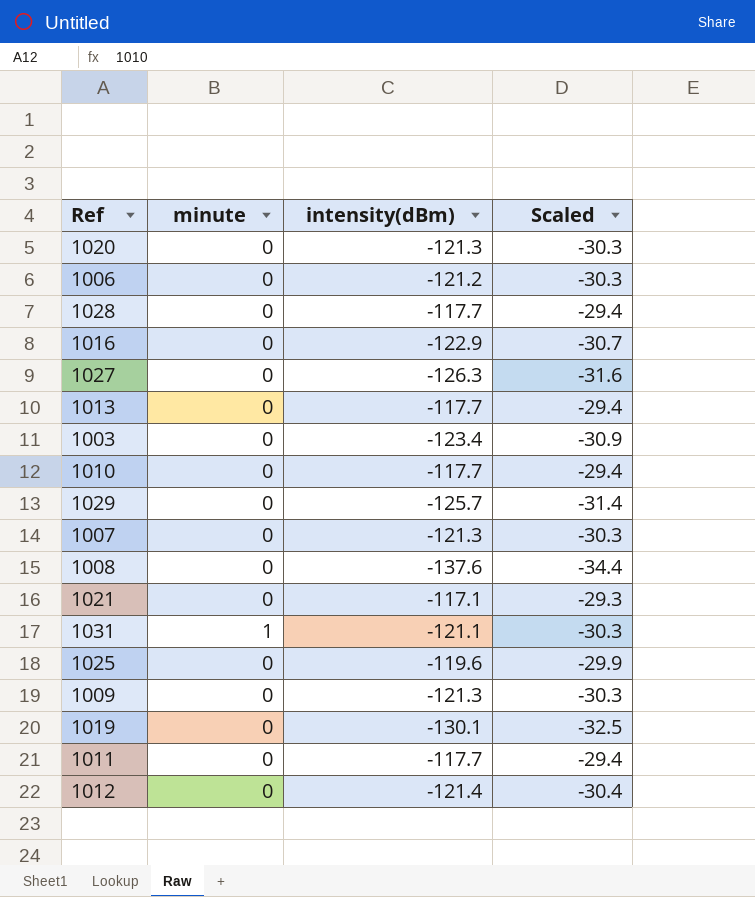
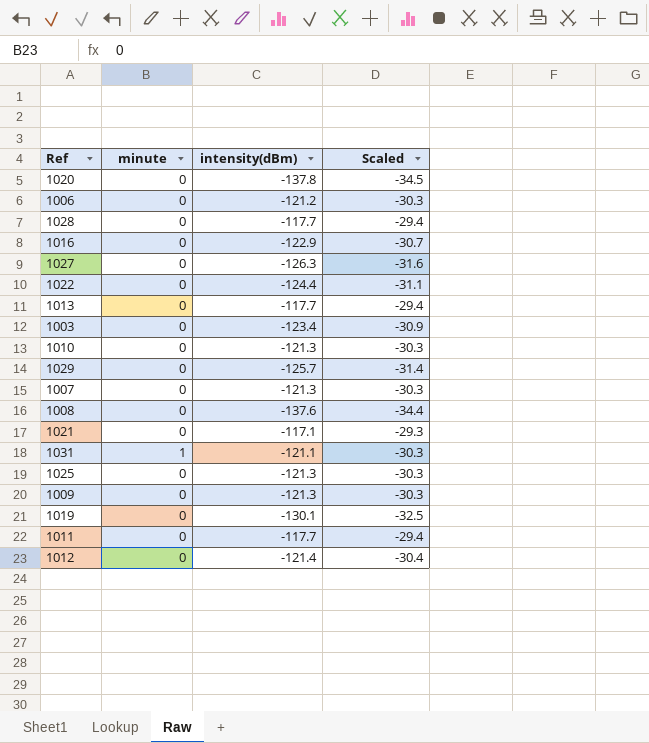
1020 | intensity(dBm): -121.3 -> -137.8
1020 | Scaled: -30.3 -> -34.5
row 1022: none -> 0 | -124.4 | -31.1
1010 | intensity(dBm): -117.7 -> -121.3
1010 | Scaled: -29.4 -> -30.3
1025 | intensity(dBm): -119.6 -> -121.3
1025 | Scaled: -29.9 -> -30.3

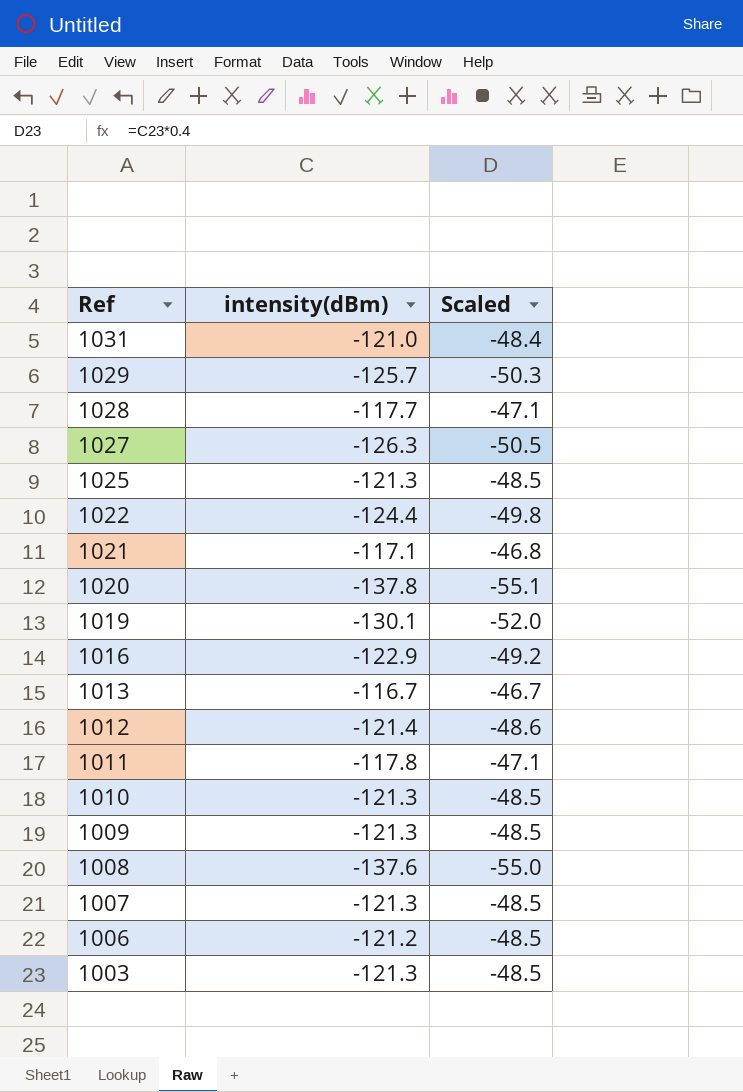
row order: none -> Ref descending
column minute | position: 2 -> none
column Scaled | formula: [intensity(dBm)] * 0.25 -> [intensity(dBm)] * 0.4
1031 | intensity(dBm): -121.1 -> -121.0
1013 | intensity(dBm): -117.7 -> -116.7
1011 | intensity(dBm): -117.7 -> -117.8
1003 | intensity(dBm): -123.4 -> -121.3

